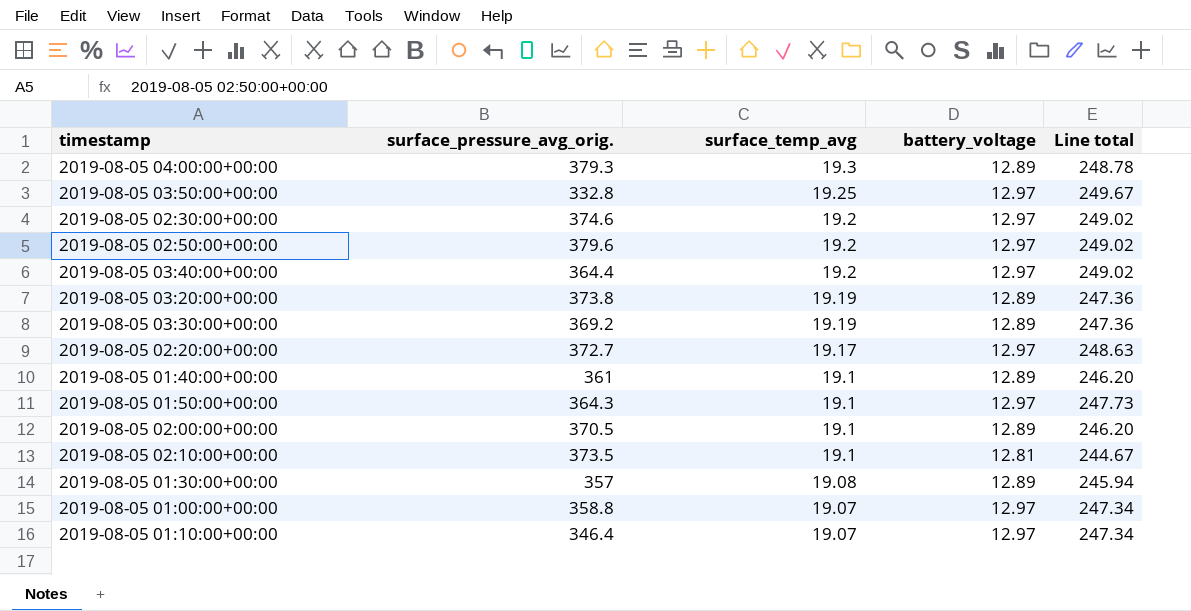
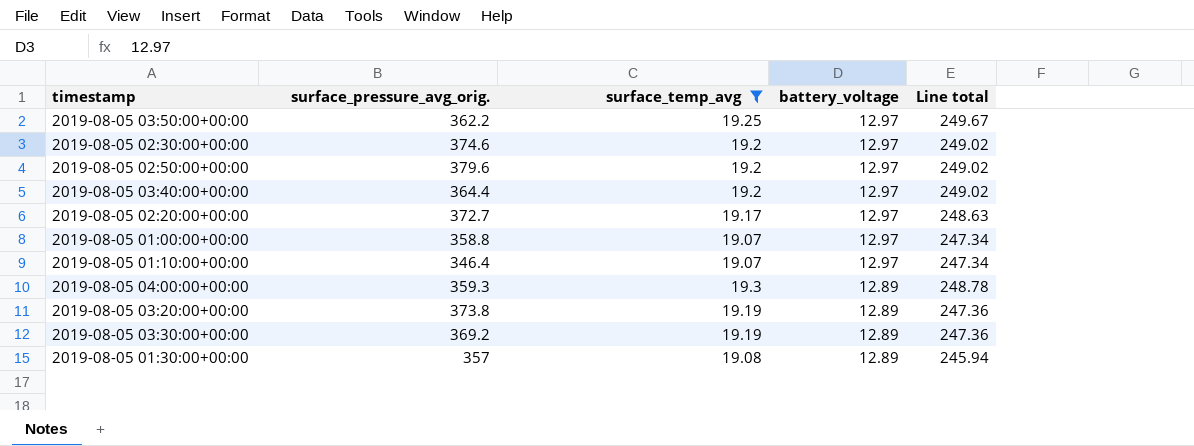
filter: none -> surface_temp_avg != 19.1
row order: surface_temp_avg descending -> battery_voltage descending
2019-08-05 03:50:00+00:00 | surface_pressure_avg_orig.: 332.8 -> 362.2
2019-08-05 04:00:00+00:00 | surface_pressure_avg_orig.: 379.3 -> 359.3

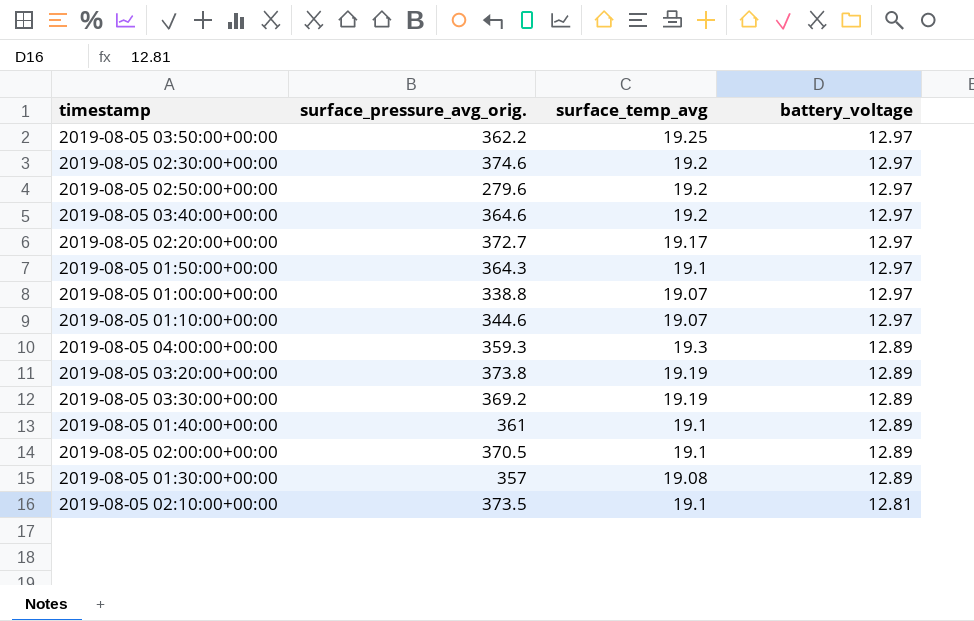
filter: surface_temp_avg != 19.1 -> none
column Line total | formula: [surface_temp_avg] * [battery_voltage] -> none
2019-08-05 02:50:00+00:00 | surface_pressure_avg_orig.: 379.6 -> 279.6
2019-08-05 03:40:00+00:00 | surface_pressure_avg_orig.: 364.4 -> 364.6
2019-08-05 01:00:00+00:00 | surface_pressure_avg_orig.: 358.8 -> 338.8
2019-08-05 01:10:00+00:00 | surface_pressure_avg_orig.: 346.4 -> 344.6

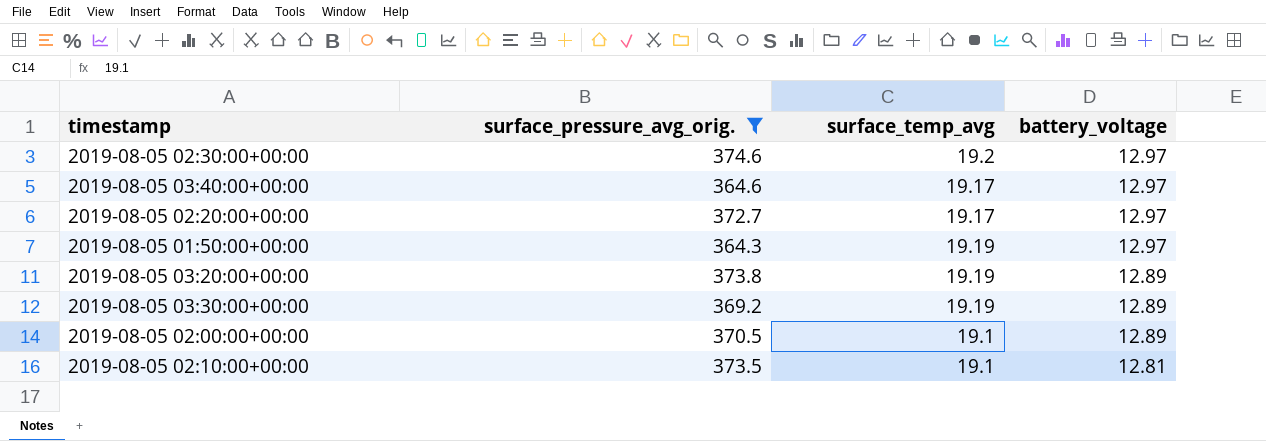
filter: none -> surface_pressure_avg_orig. >= 364.3
2019-08-05 03:40:00+00:00 | surface_temp_avg: 19.2 -> 19.17
2019-08-05 01:50:00+00:00 | surface_temp_avg: 19.1 -> 19.19

